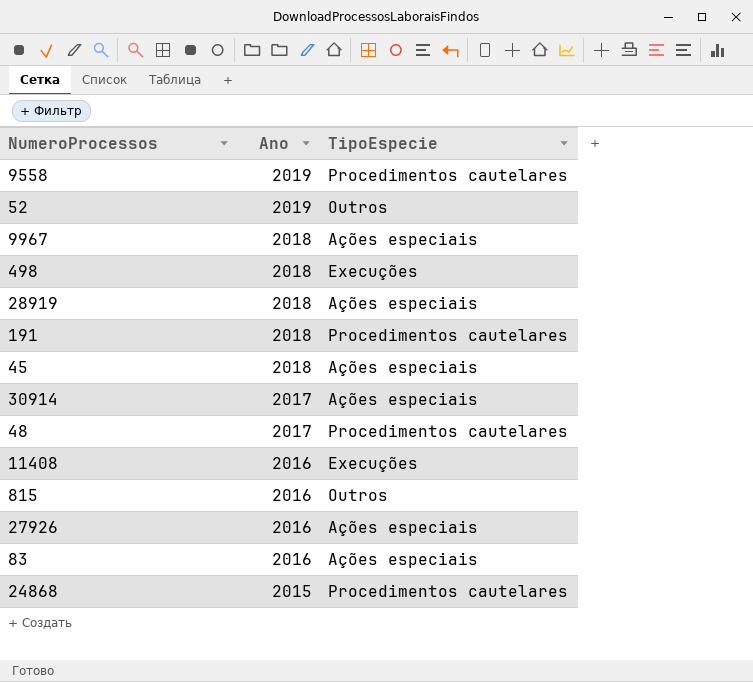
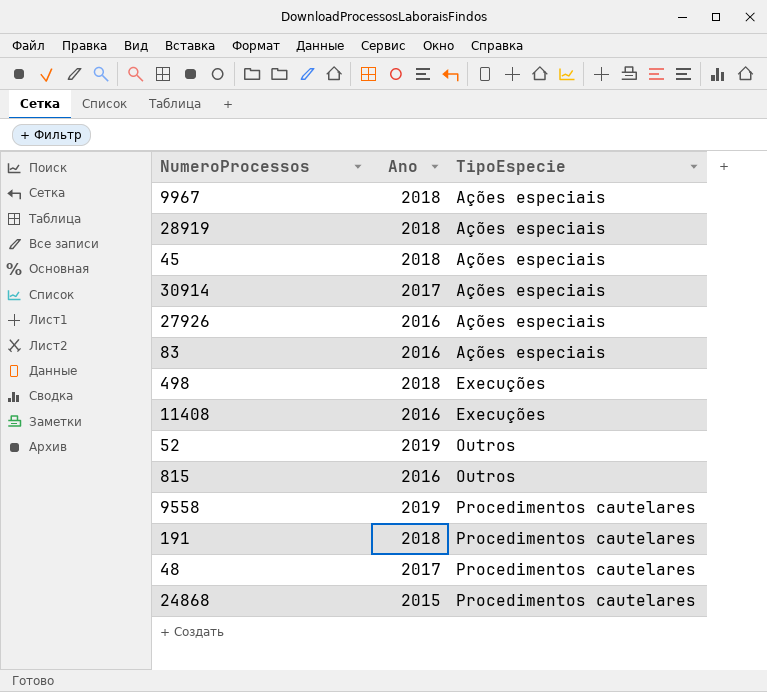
row order: Ano descending -> TipoEspecie ascending

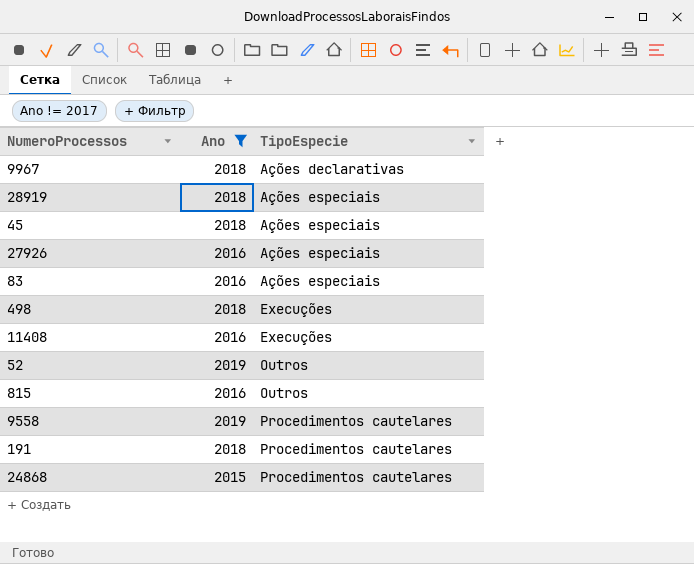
filter: none -> Ano != 2017
9967 | TipoEspecie: Ações especiais -> Ações declarativas

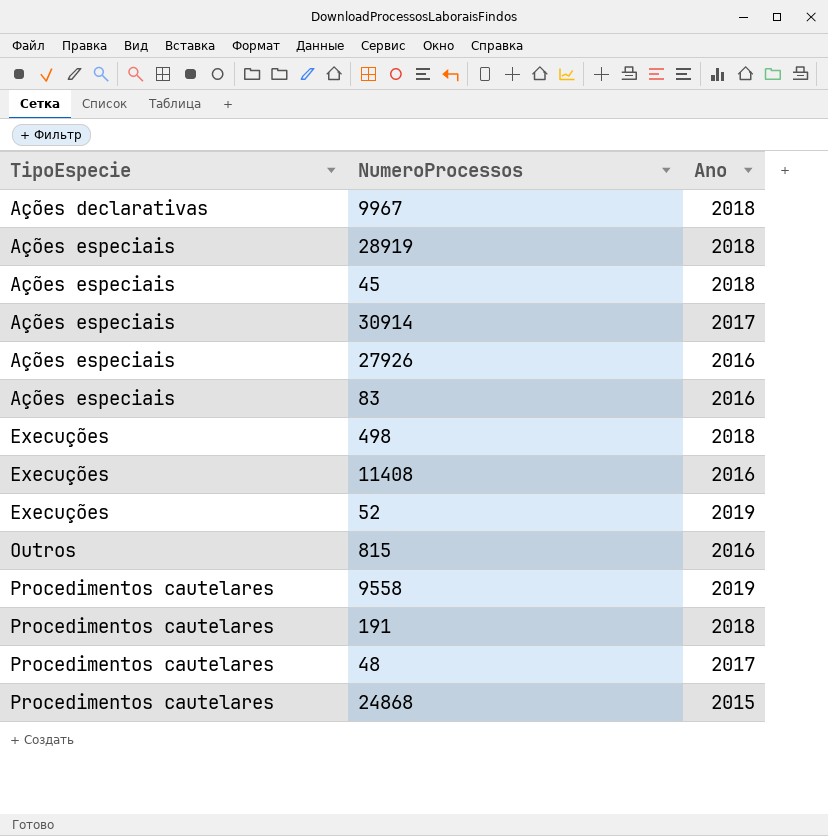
filter: Ano != 2017 -> none
column TipoEspecie | position: 3 -> 1
52 | TipoEspecie: Outros -> Execuções

